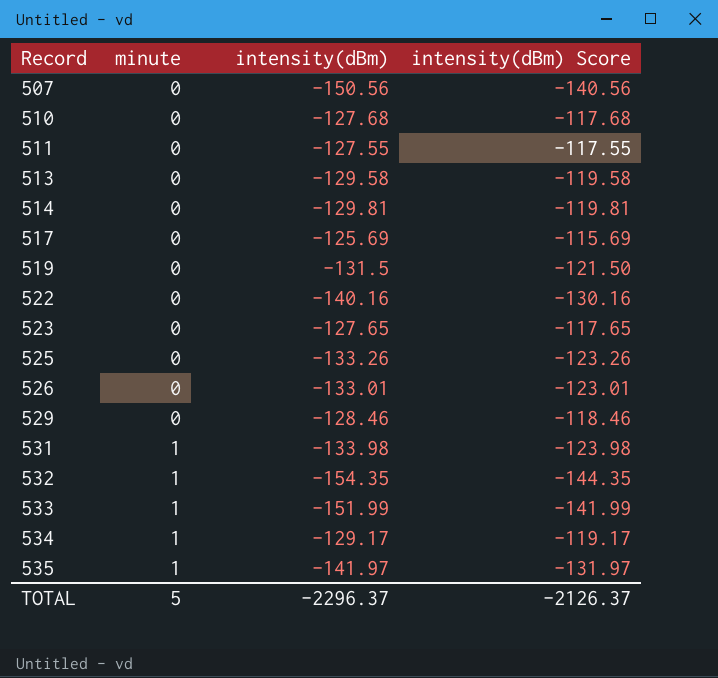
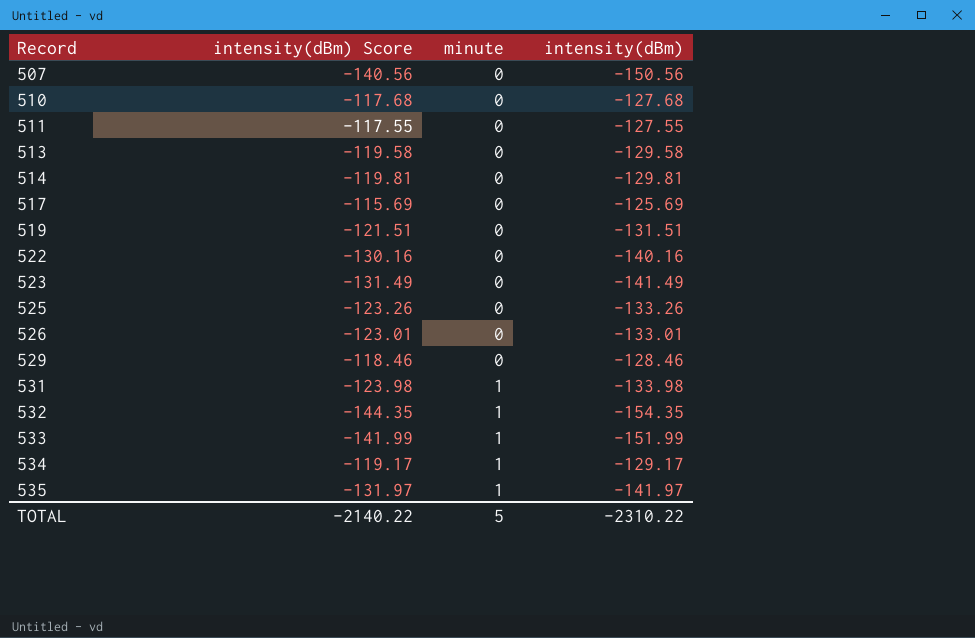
column intensity(dBm) Score | position: 4 -> 2
519 | intensity(dBm) Score: -121.50 -> -121.51
519 | intensity(dBm): -131.5 -> -131.51
523 | intensity(dBm) Score: -117.65 -> -131.49
523 | intensity(dBm): -127.65 -> -141.49
TOTAL | intensity(dBm) Score: -2126.37 -> -2140.22
TOTAL | intensity(dBm): -2296.37 -> -2310.22

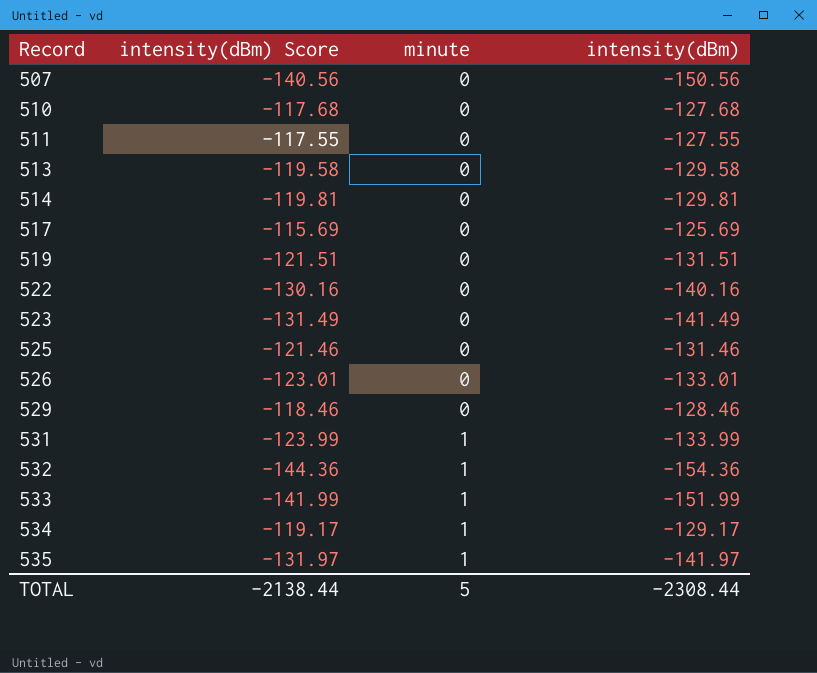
525 | intensity(dBm) Score: -123.26 -> -121.46
525 | intensity(dBm): -133.26 -> -131.46
531 | intensity(dBm) Score: -123.98 -> -123.99
531 | intensity(dBm): -133.98 -> -133.99
532 | intensity(dBm) Score: -144.35 -> -144.36
532 | intensity(dBm): -154.35 -> -154.36
TOTAL | intensity(dBm) Score: -2140.22 -> -2138.44
TOTAL | intensity(dBm): -2310.22 -> -2308.44

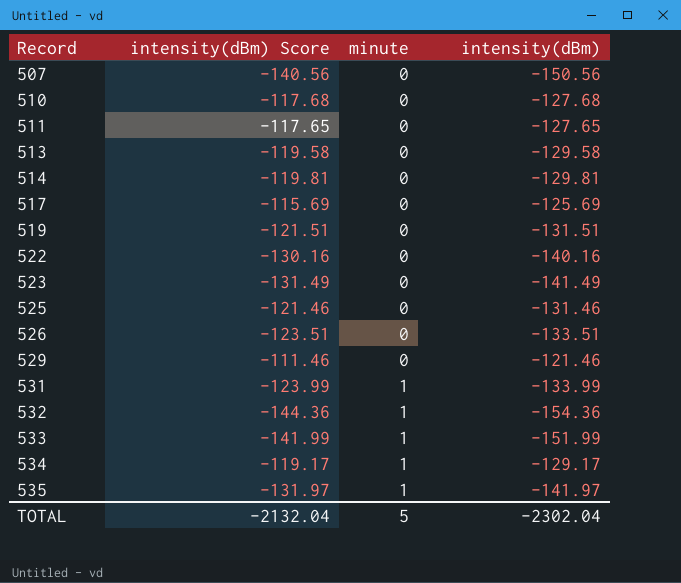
511 | intensity(dBm) Score: -117.55 -> -117.65
511 | intensity(dBm): -127.55 -> -127.65
526 | intensity(dBm) Score: -123.01 -> -123.51
526 | intensity(dBm): -133.01 -> -133.51
529 | intensity(dBm) Score: -118.46 -> -111.46
529 | intensity(dBm): -128.46 -> -121.46
TOTAL | intensity(dBm) Score: -2138.44 -> -2132.04
TOTAL | intensity(dBm): -2308.44 -> -2302.04

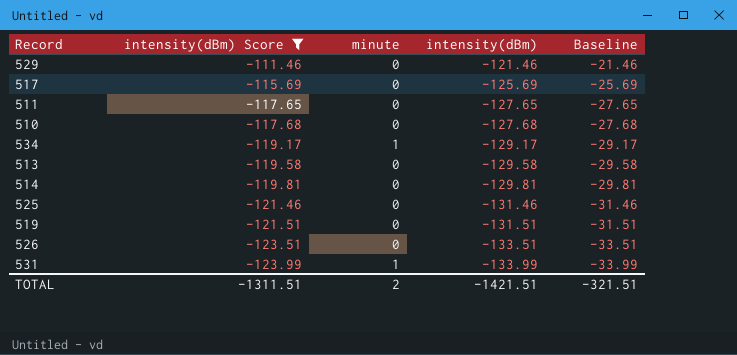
filter: none -> intensity(dBm) Score >= -123.99
row order: Record ascending -> intensity(dBm) Score descending
column Baseline | formula: none -> [intensity(dBm)] + 100
TOTAL | intensity(dBm) Score: -2132.04 -> -1311.51
TOTAL | minute: 5 -> 2
TOTAL | intensity(dBm): -2302.04 -> -1421.51

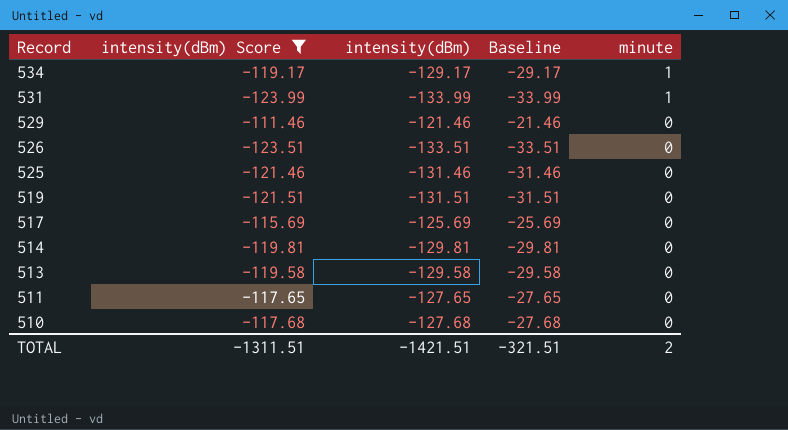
row order: intensity(dBm) Score descending -> Record descending
column minute | position: 3 -> 5

